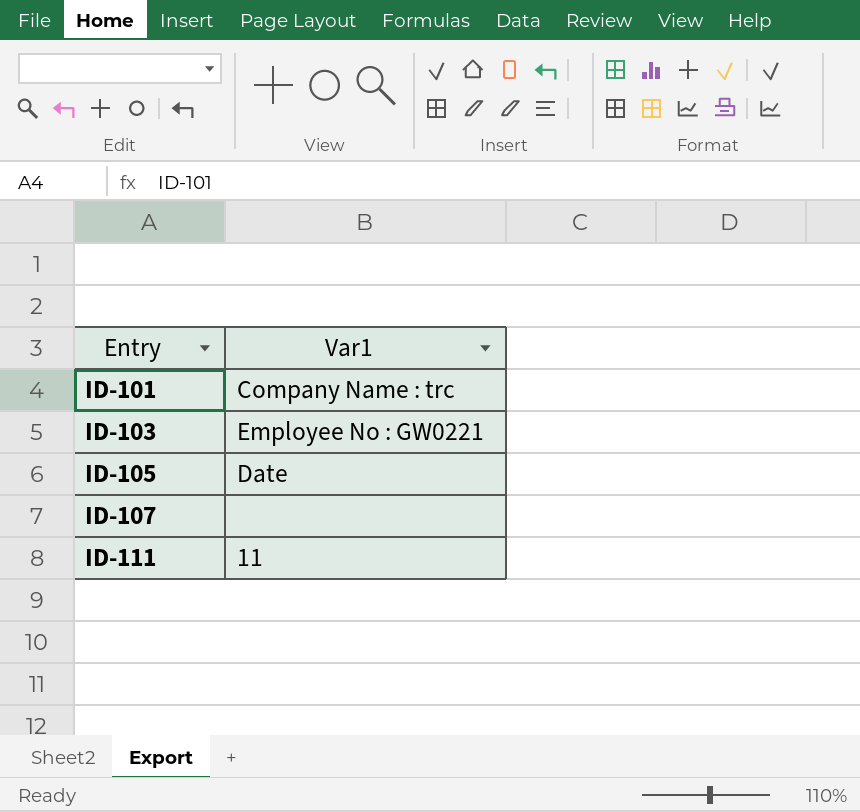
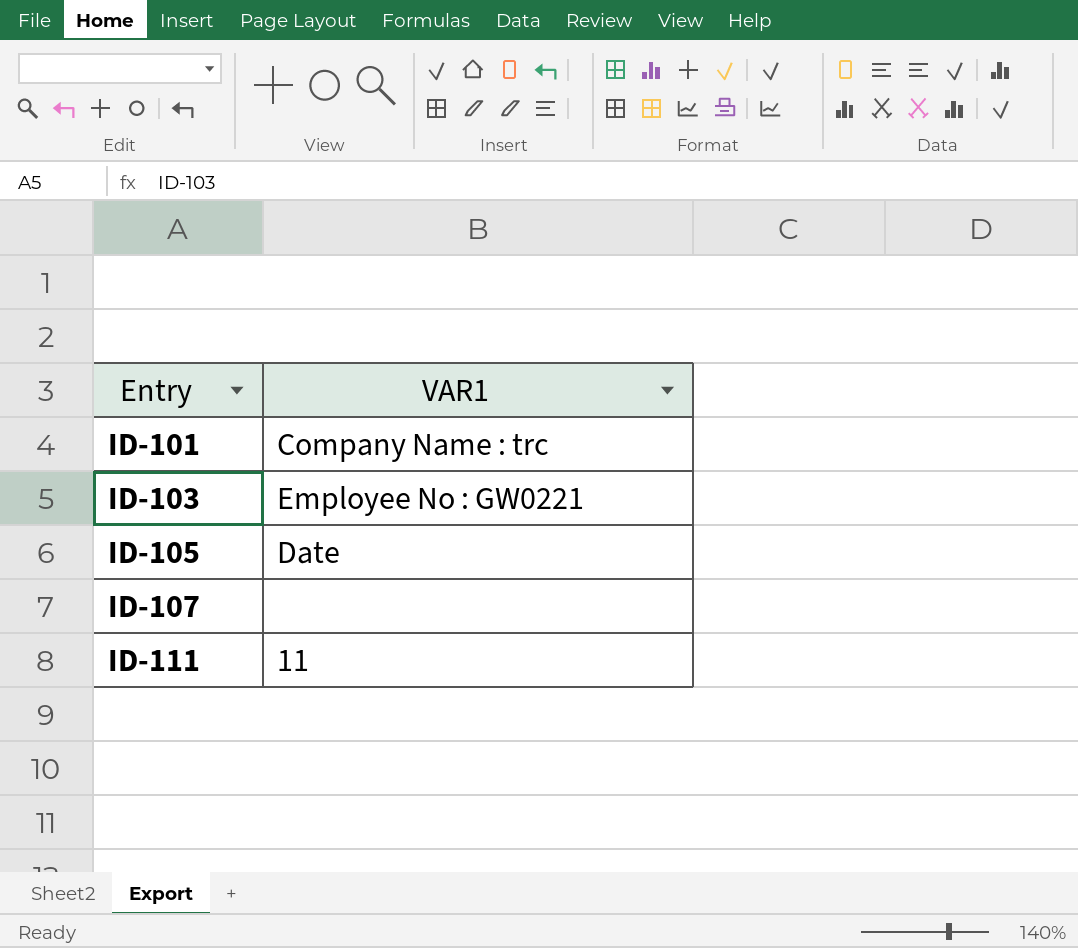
column name: Var1 -> VAR1

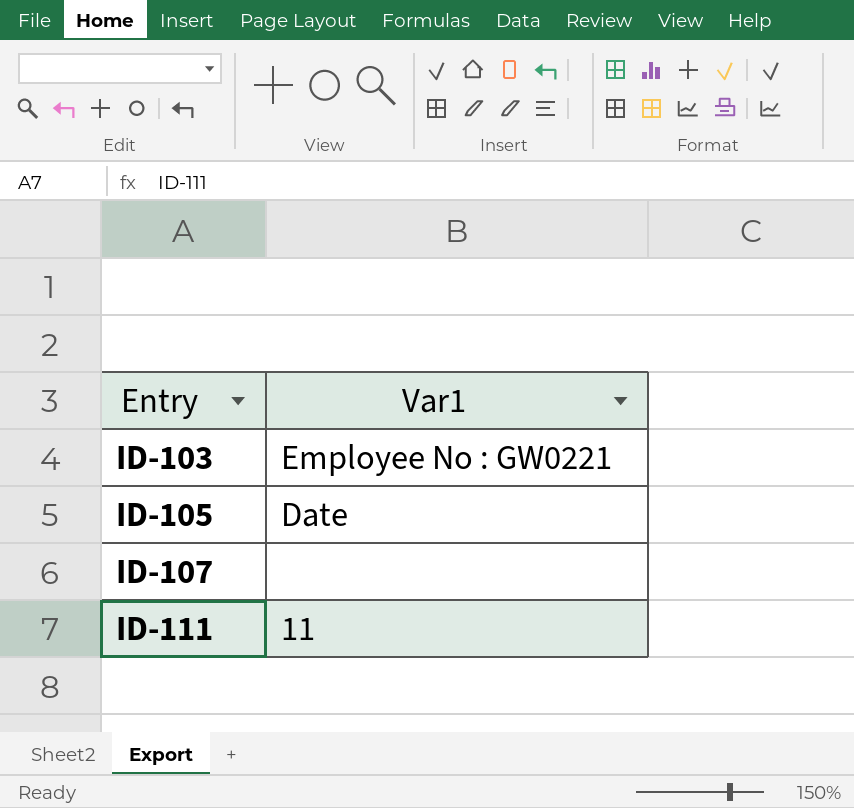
column name: VAR1 -> Var1
row ID-101: Company Name : trc -> none

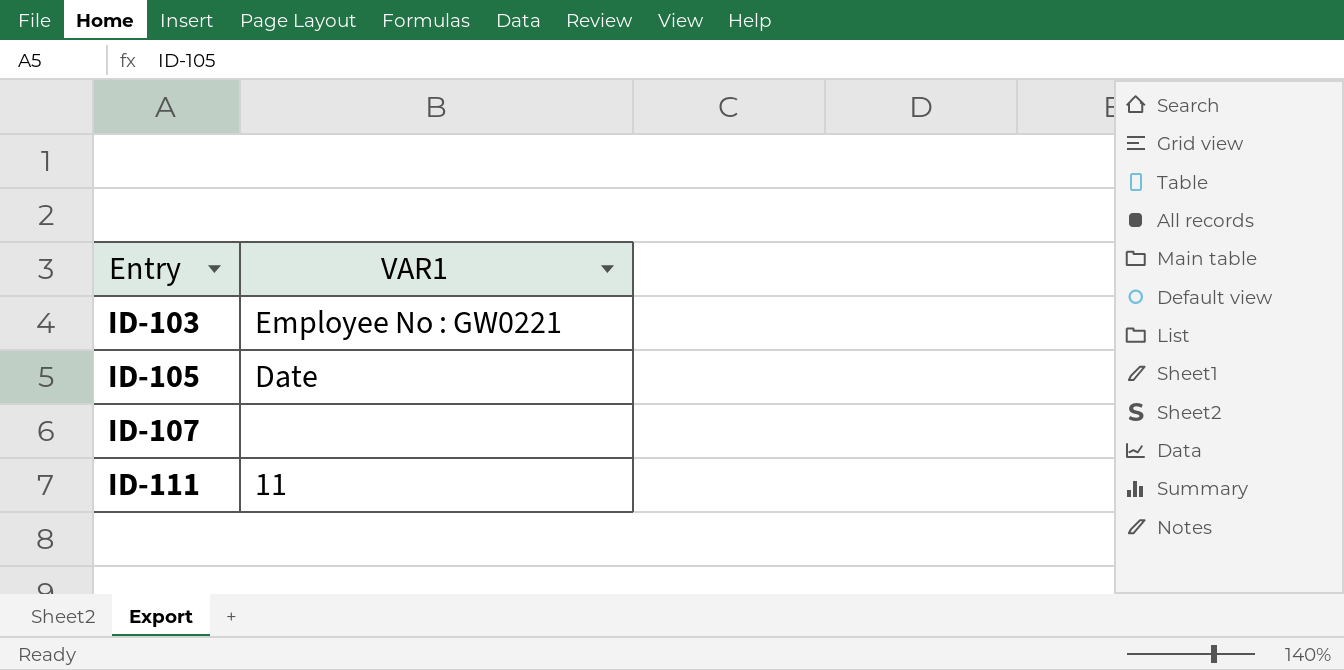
column name: Var1 -> VAR1

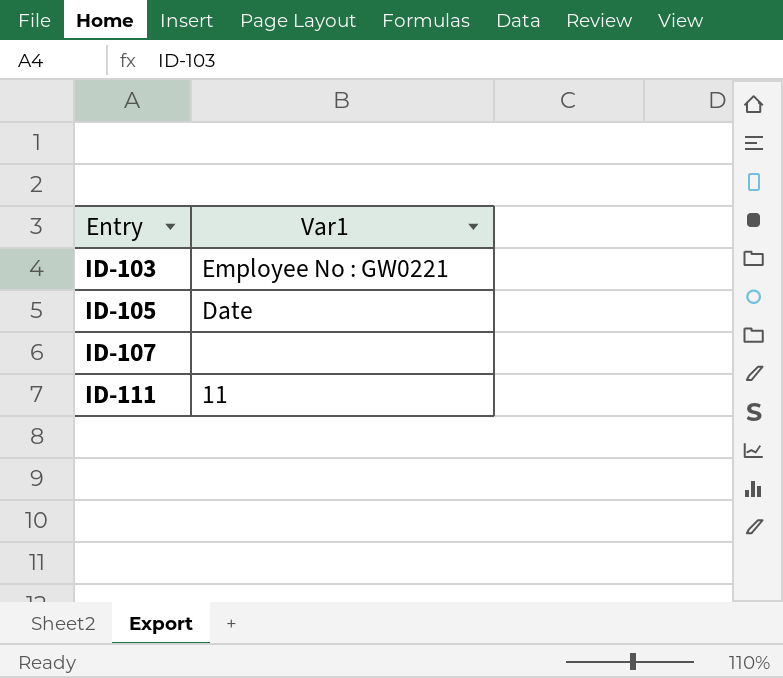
column name: VAR1 -> Var1

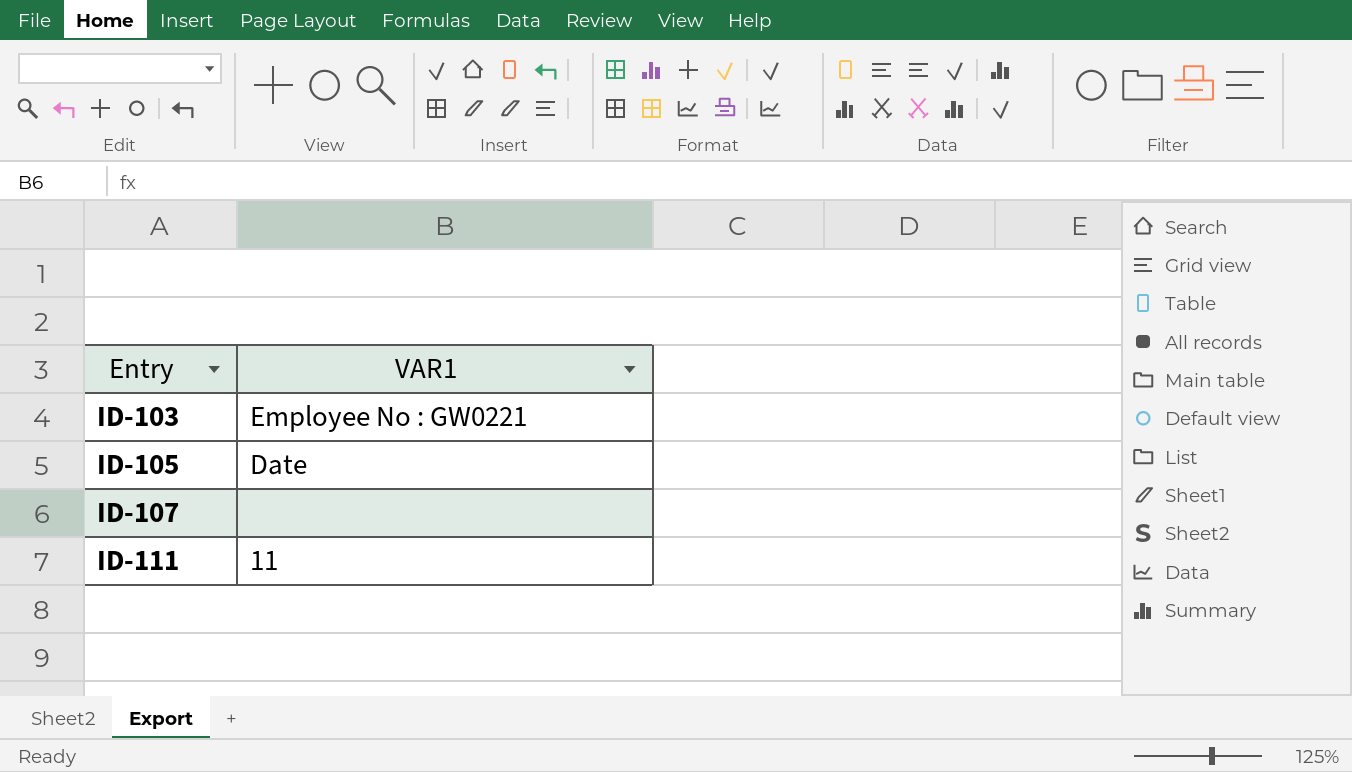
column name: Var1 -> VAR1

